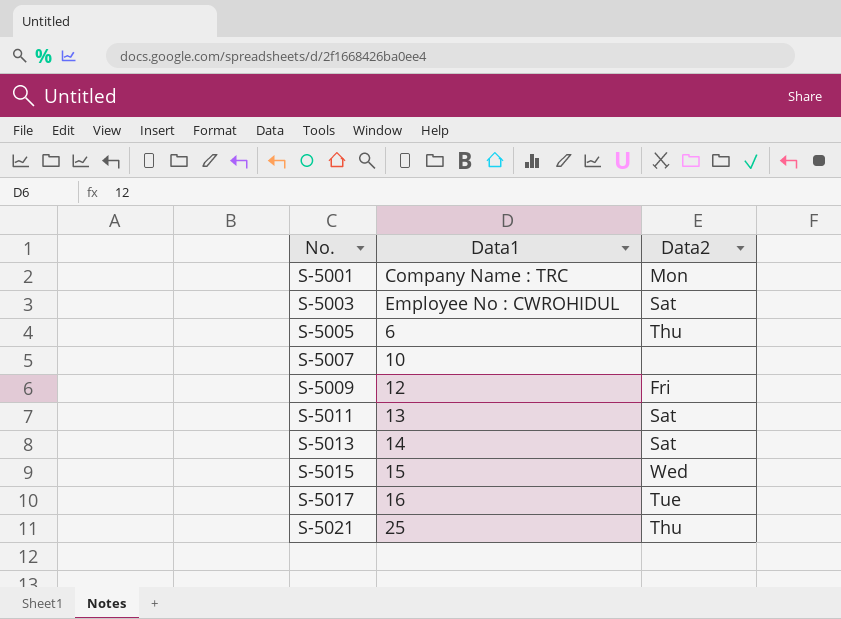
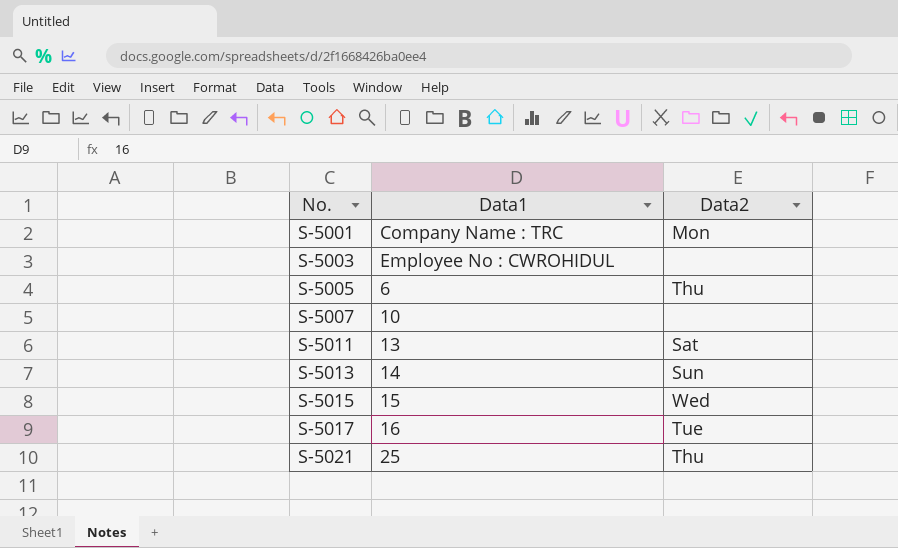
row S-5009: 12 | Fri -> none
S-5003 | Data2: Sat -> none
S-5013 | Data2: Sat -> Sun

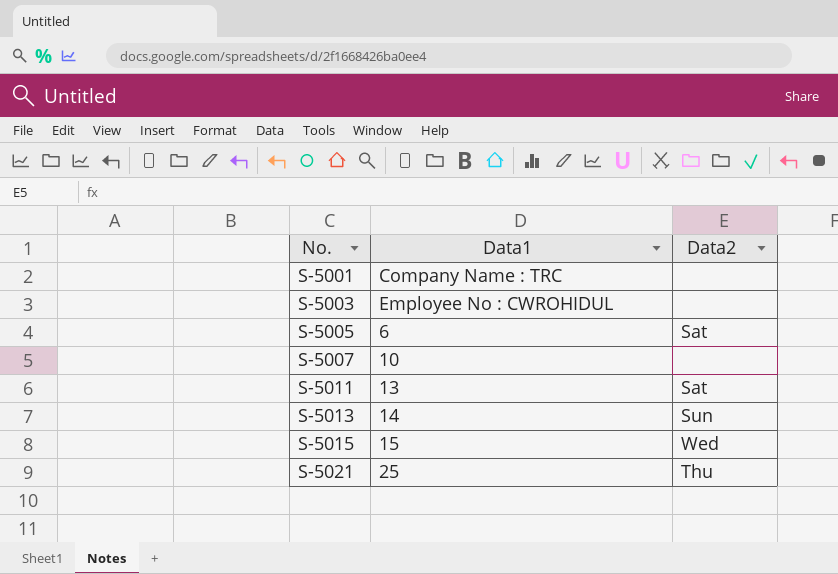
row S-5017: 16 | Tue -> none
S-5001 | Data2: Mon -> none
S-5005 | Data2: Thu -> Sat

